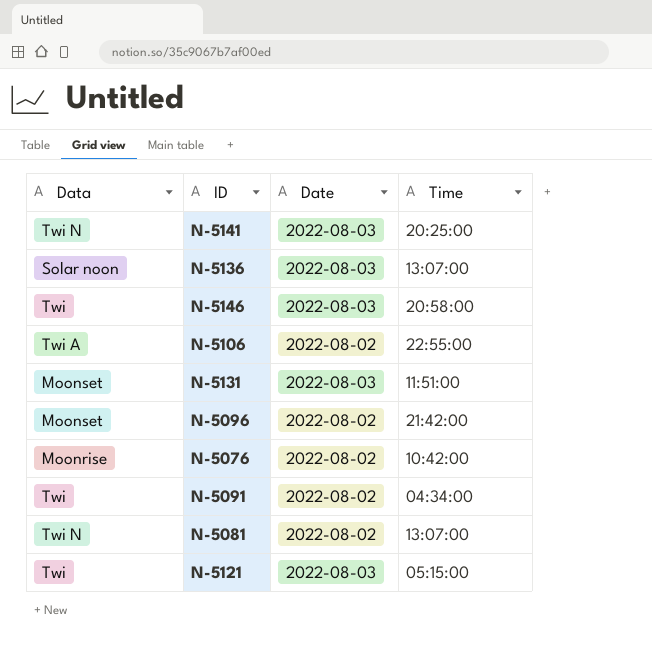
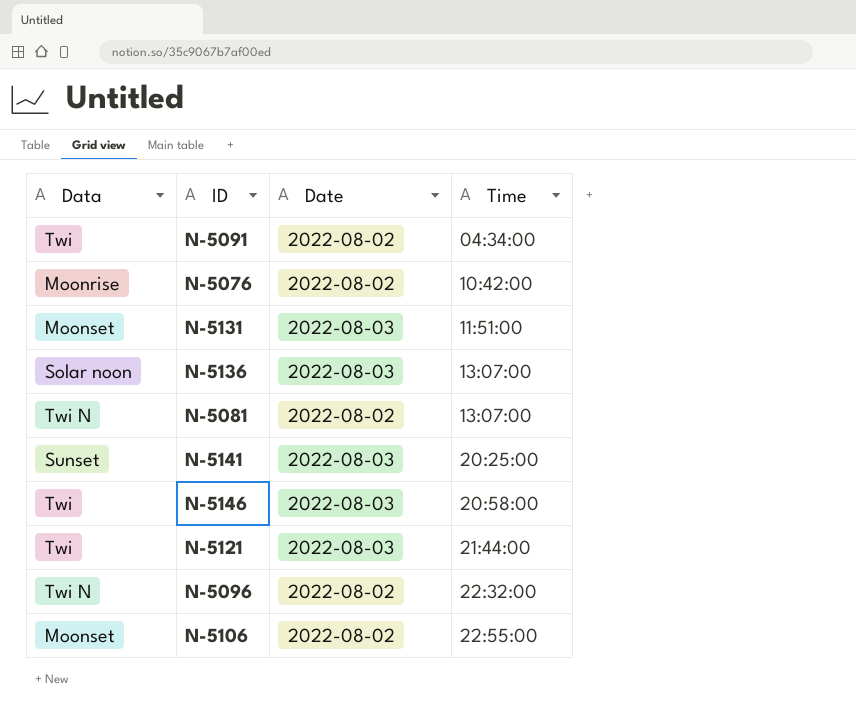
row order: none -> Time ascending
N-5141 | Data: Twi N -> Sunset
N-5121 | Time: 05:15:00 -> 21:44:00
N-5096 | Data: Moonset -> Twi N
N-5096 | Time: 21:42:00 -> 22:32:00
N-5106 | Data: Twi A -> Moonset

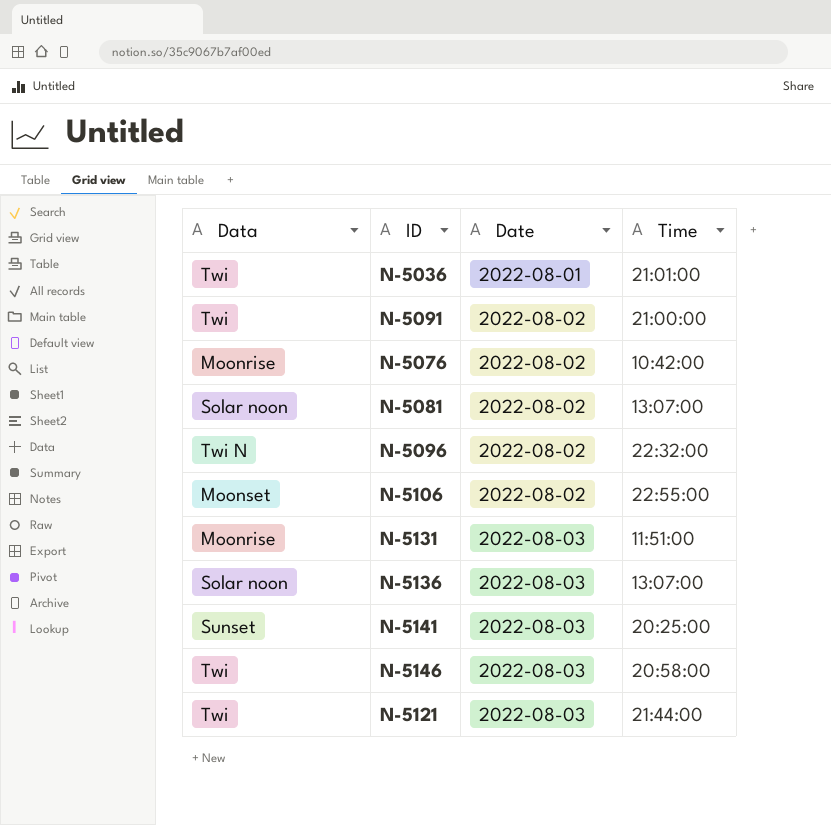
row order: Time ascending -> Date ascending
row N-5036: none -> Twi | 2022-08-01 | 21:01:00
N-5091 | Time: 04:34:00 -> 21:00:00
N-5081 | Data: Twi N -> Solar noon
N-5131 | Data: Moonset -> Moonrise

